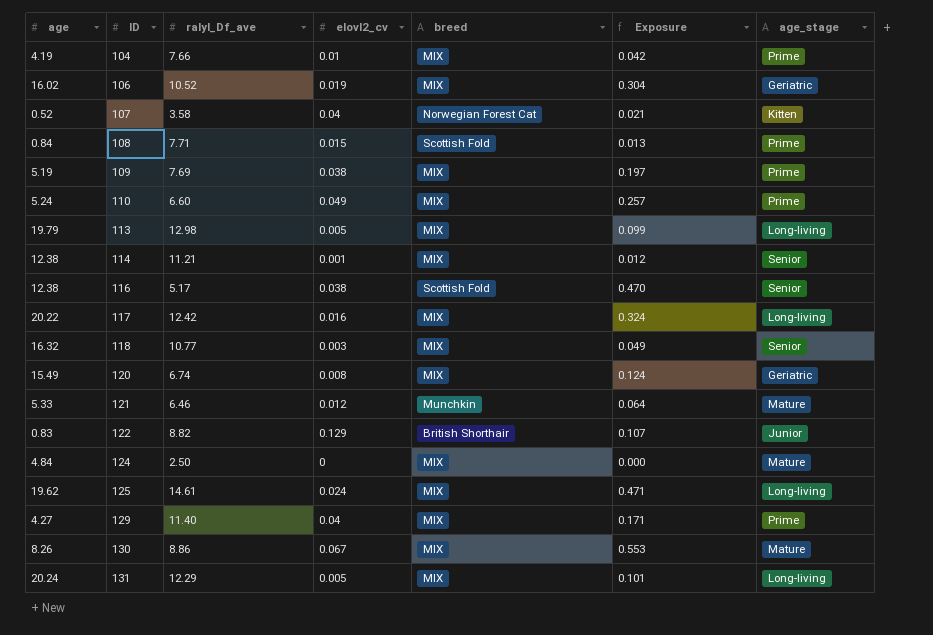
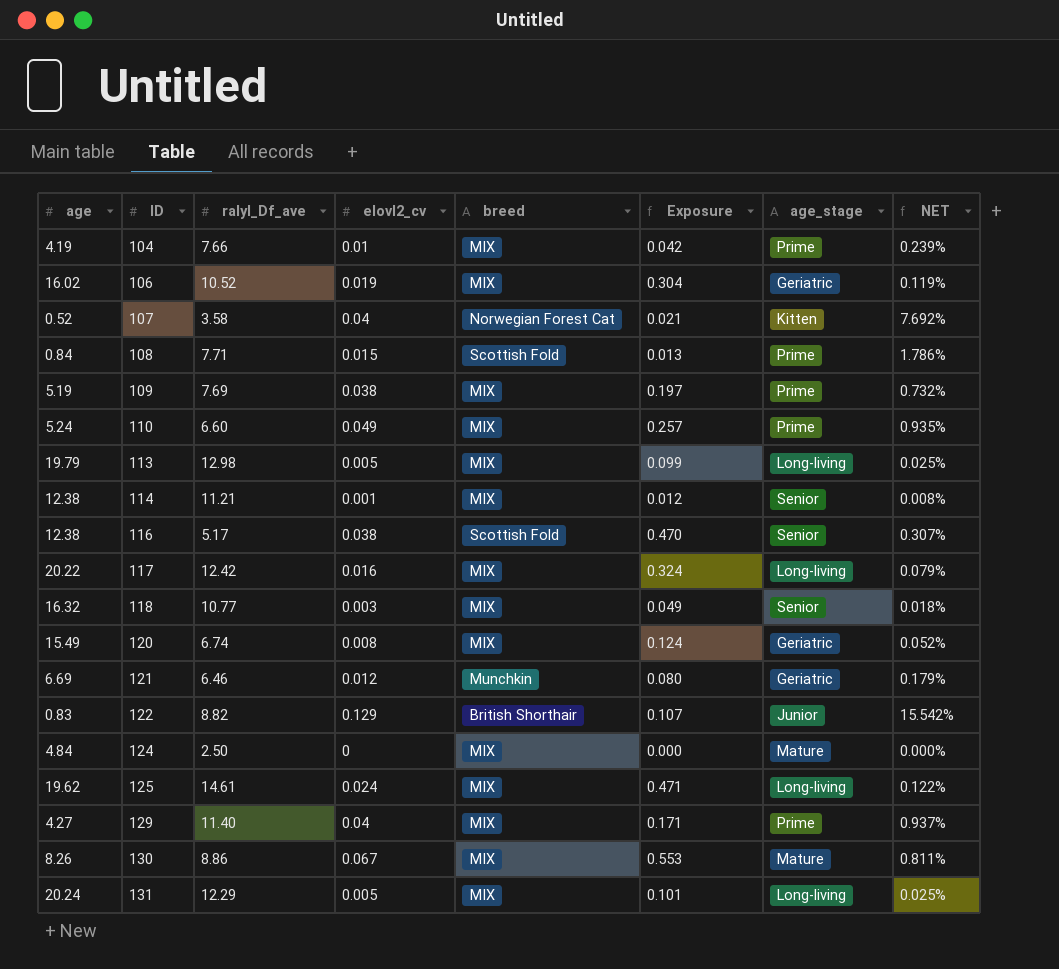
column NET | formula: none -> [elovl2_cv] / [age]
121 | age: 5.33 -> 6.69
121 | Exposure: 0.064 -> 0.080
121 | age_stage: Mature -> Geriatric

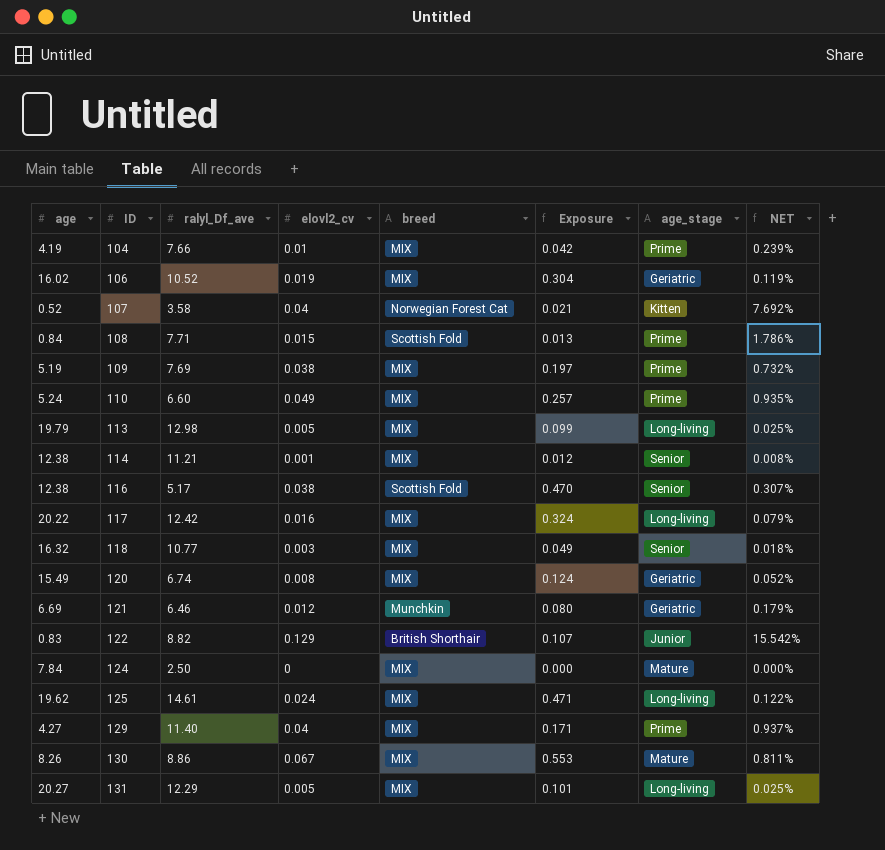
124 | age: 4.84 -> 7.84
131 | age: 20.24 -> 20.27

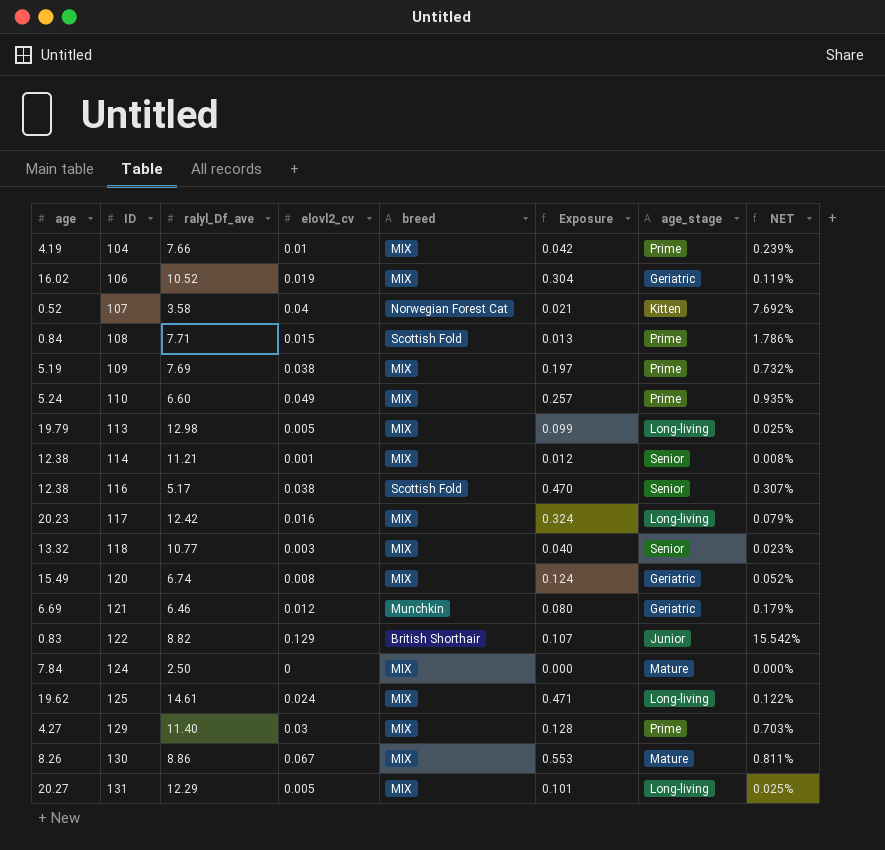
117 | age: 20.22 -> 20.23
118 | age: 16.32 -> 13.32
118 | Exposure: 0.049 -> 0.040
118 | NET: 0.018% -> 0.023%
129 | elovl2_cv: 0.04 -> 0.03
129 | Exposure: 0.171 -> 0.128
129 | NET: 0.937% -> 0.703%

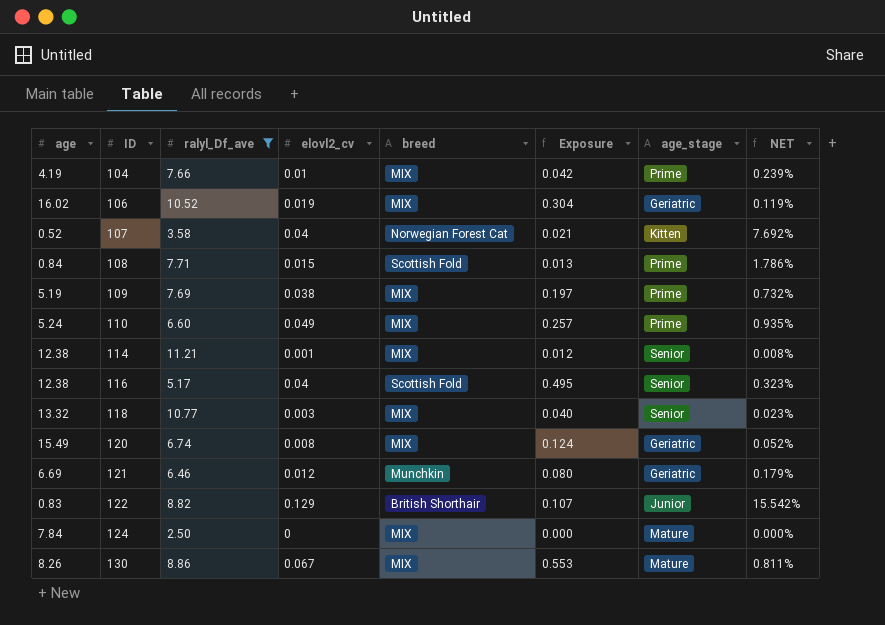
filter: none -> ralyl_Df_ave <= 11.21
116 | elovl2_cv: 0.038 -> 0.04
116 | Exposure: 0.470 -> 0.495
116 | NET: 0.307% -> 0.323%

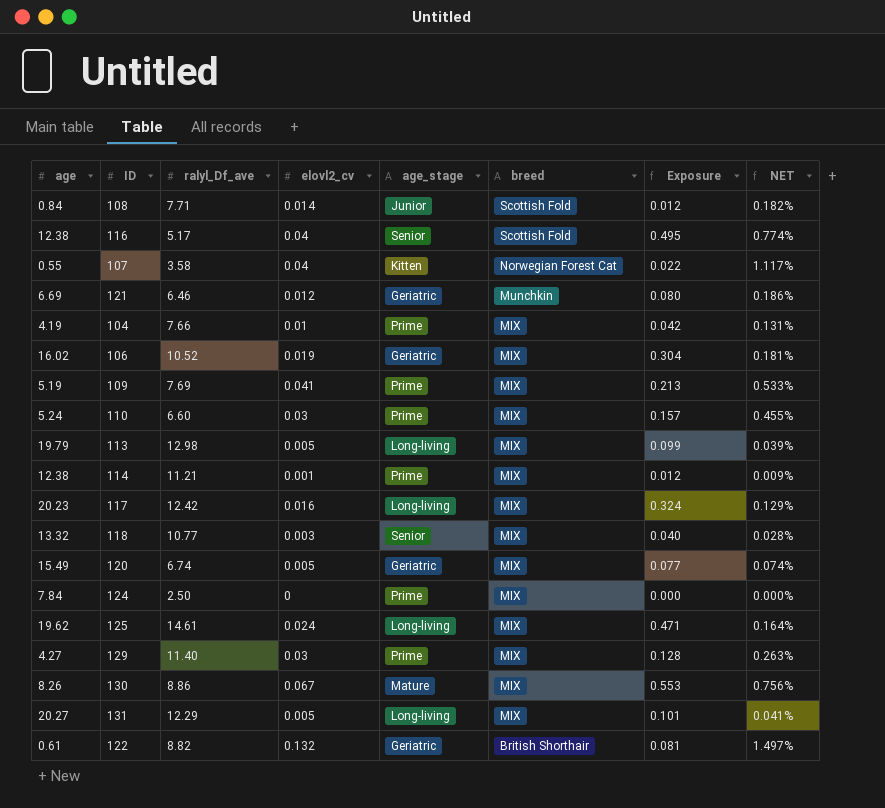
filter: ralyl_Df_ave <= 11.21 -> none
row order: ID ascending -> breed descending
column age_stage | position: 7 -> 5
column NET | formula: [elovl2_cv] / [age] -> [elovl2_cv] / [ralyl_Df_ave]
108 | elovl2_cv: 0.015 -> 0.014
108 | age_stage: Prime -> Junior
108 | Exposure: 0.013 -> 0.012
107 | age: 0.52 -> 0.55
107 | Exposure: 0.021 -> 0.022
109 | elovl2_cv: 0.038 -> 0.041
109 | Exposure: 0.197 -> 0.213
110 | elovl2_cv: 0.049 -> 0.03
110 | Exposure: 0.257 -> 0.157
114 | age_stage: Senior -> Prime
120 | elovl2_cv: 0.008 -> 0.005
120 | Exposure: 0.124 -> 0.077
124 | age_stage: Mature -> Prime
122 | age: 0.83 -> 0.61
122 | elovl2_cv: 0.129 -> 0.132
122 | age_stage: Junior -> Geriatric
122 | Exposure: 0.107 -> 0.081

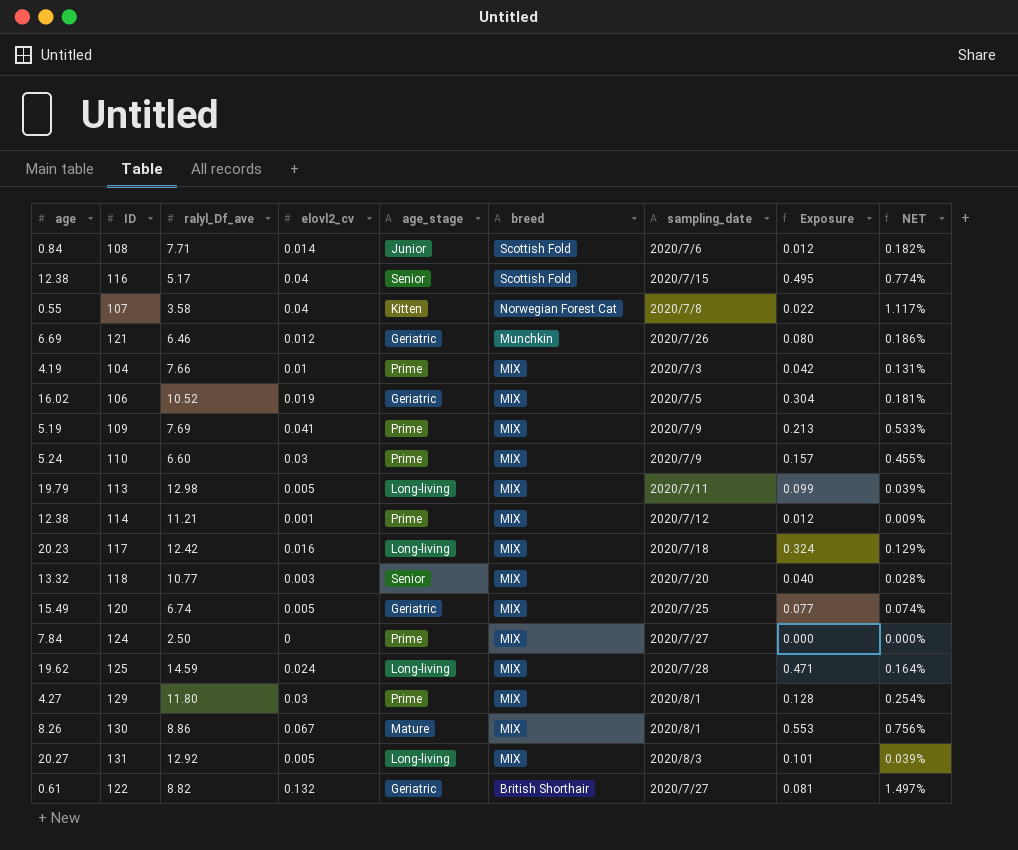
column sampling_date | position: none -> 7
125 | ralyl_Df_ave: 14.61 -> 14.59
129 | ralyl_Df_ave: 11.40 -> 11.80
129 | NET: 0.263% -> 0.254%
131 | ralyl_Df_ave: 12.29 -> 12.92
131 | NET: 0.041% -> 0.039%

